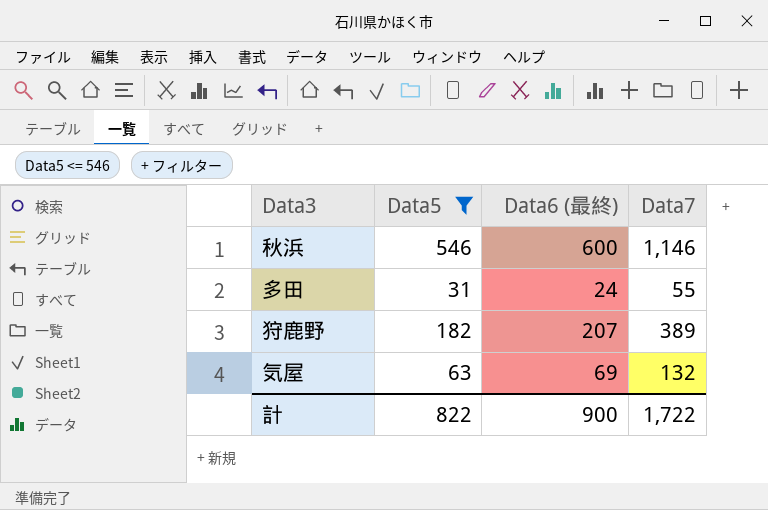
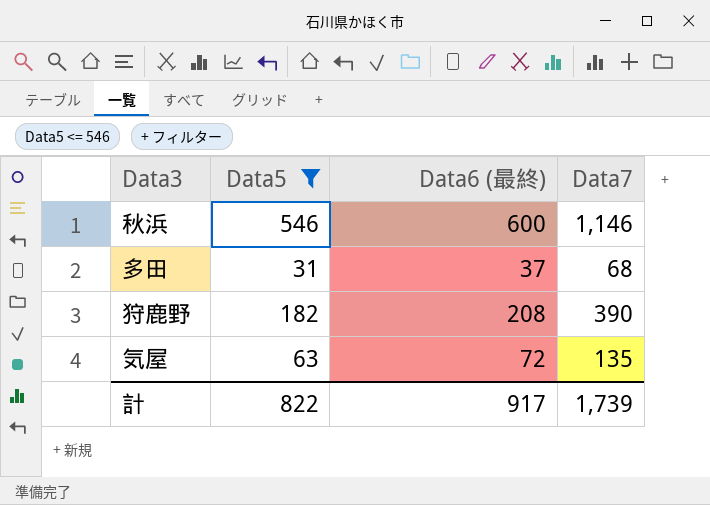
多田 | Data6 (最終): 24 -> 37
多田 | Data7: 55 -> 68
狩鹿野 | Data6 (最終): 207 -> 208
狩鹿野 | Data7: 389 -> 390
気屋 | Data6 (最終): 69 -> 72
気屋 | Data7: 132 -> 135
計 | Data6 (最終): 900 -> 917
計 | Data7: 1,722 -> 1,739

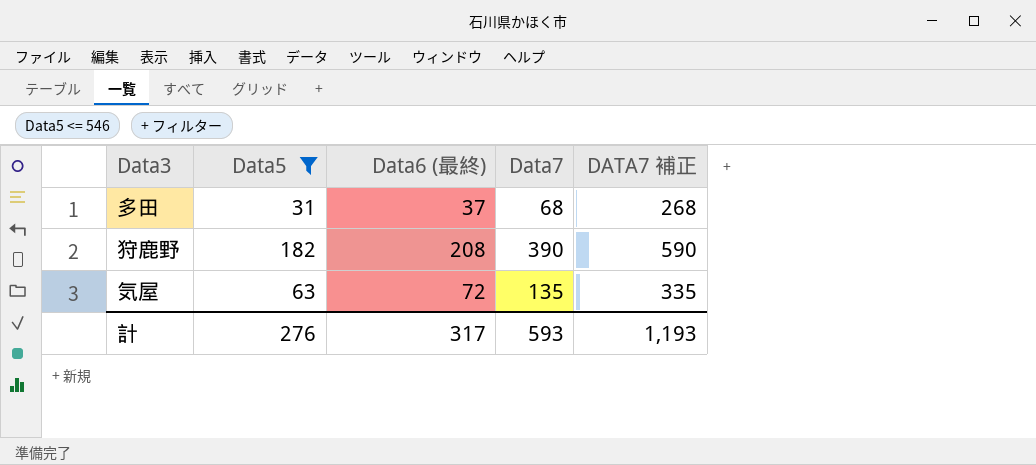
column DATA7 補正 | formula: none -> [Data7] + 200
row 秋浜: 546 | 600 | 1,146 -> none
計 | Data5: 822 -> 276
計 | Data6 (最終): 917 -> 317
計 | Data7: 1,739 -> 593

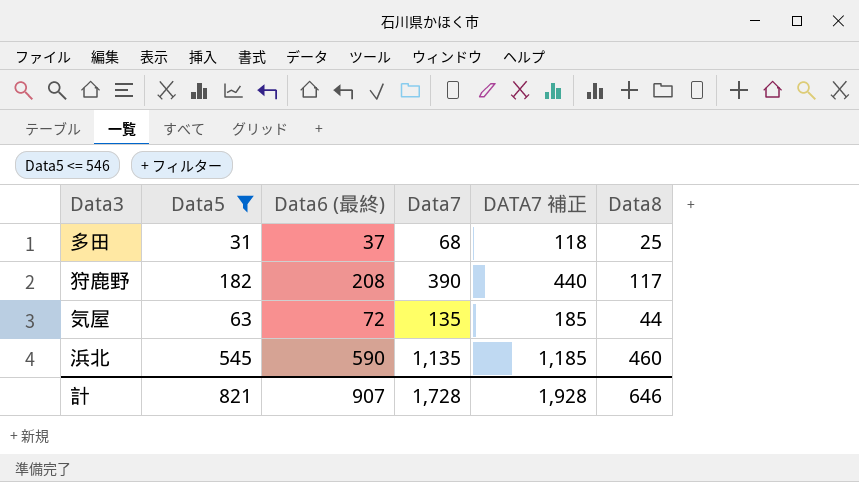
column DATA7 補正 | formula: [Data7] + 200 -> [Data7] + 50
column Data8 | position: none -> 6
row 浜北: none -> 545 | 590 | 1,135 | 1,185 | 460
計 | Data5: 276 -> 821
計 | Data6 (最終): 317 -> 907
計 | Data7: 593 -> 1,728
計 | DATA7 補正: 1,193 -> 1,928

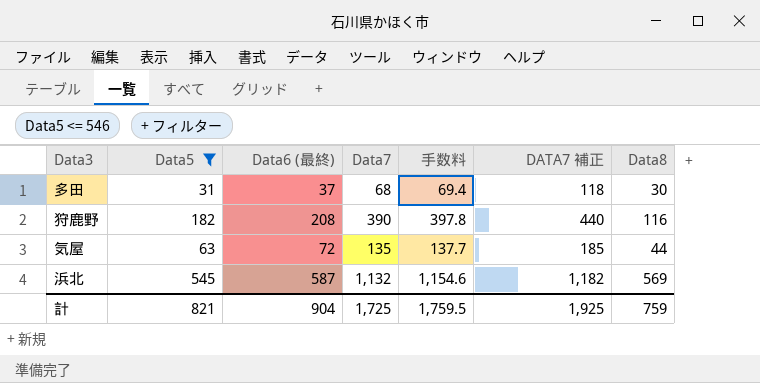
column 手数料 | formula: none -> [Data7] * 1.02
多田 | Data8: 25 -> 30
狩鹿野 | Data8: 117 -> 116
浜北 | Data6 (最終): 590 -> 587
浜北 | Data7: 1,135 -> 1,132
浜北 | DATA7 補正: 1,185 -> 1,182
浜北 | Data8: 460 -> 569
計 | Data6 (最終): 907 -> 904
計 | Data7: 1,728 -> 1,725
計 | DATA7 補正: 1,928 -> 1,925
計 | Data8: 646 -> 759

